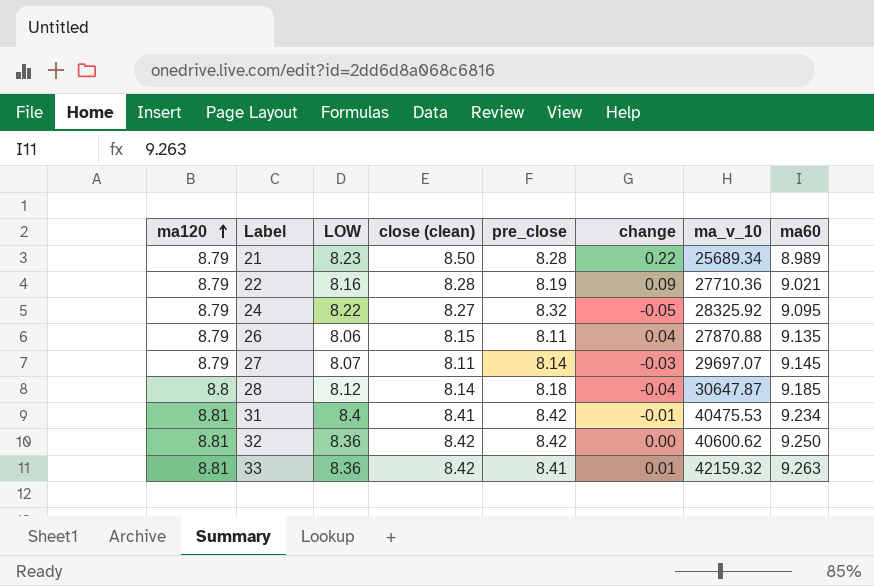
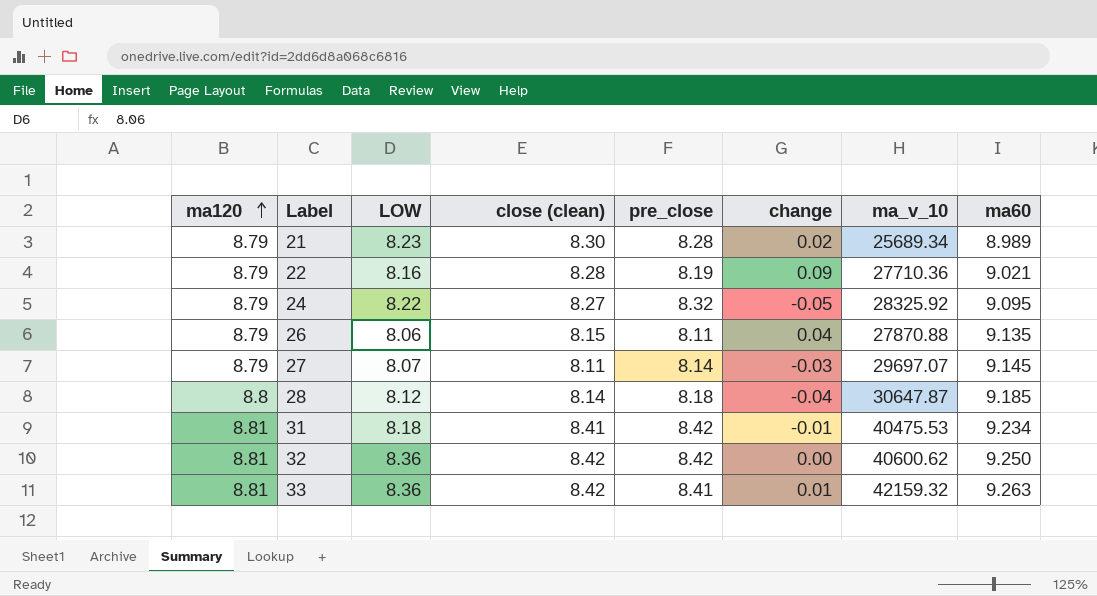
21 | close (clean): 8.50 -> 8.30
21 | change: 0.22 -> 0.02
31 | LOW: 8.4 -> 8.18

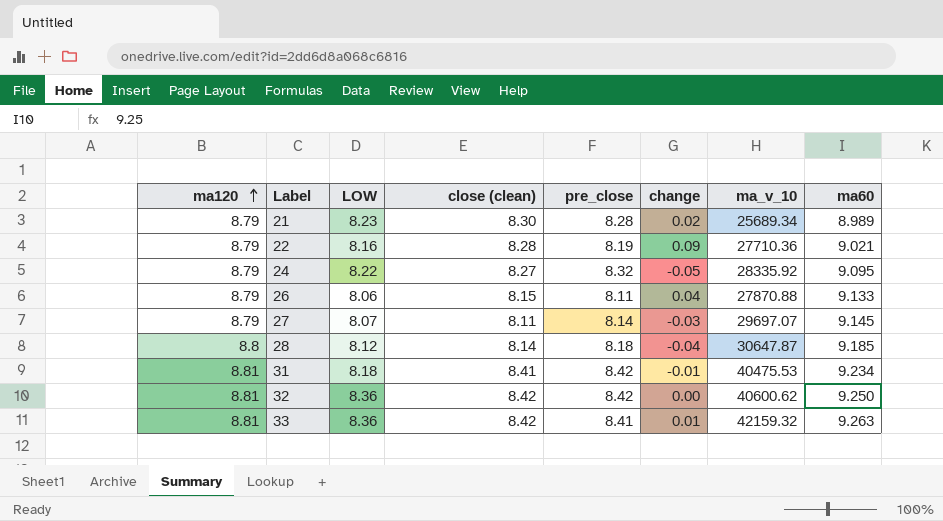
24 | ma_v_10: 28325.92 -> 28335.92
26 | ma60: 9.135 -> 9.133

